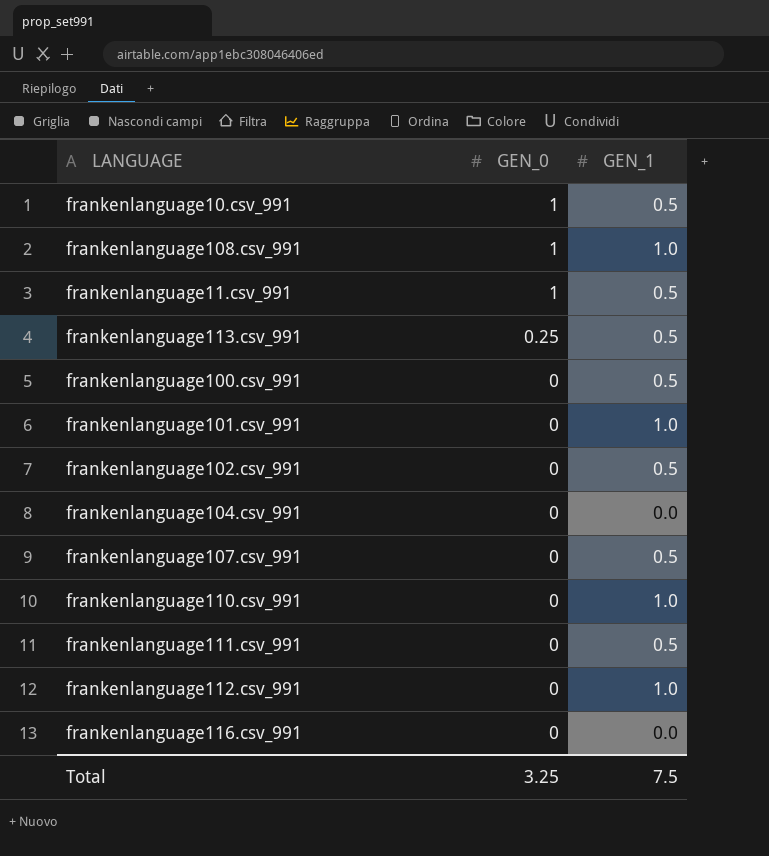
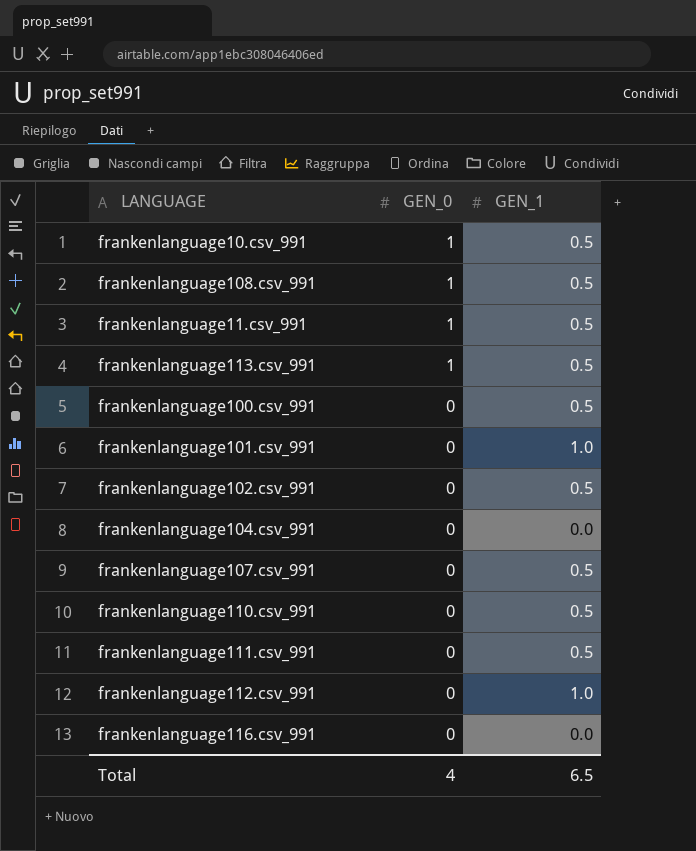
frankenlanguage108.csv_991 | GEN_1: 1.0 -> 0.5
frankenlanguage113.csv_991 | GEN_0: 0.25 -> 1
frankenlanguage110.csv_991 | GEN_1: 1.0 -> 0.5
Total | GEN_0: 3.25 -> 4
Total | GEN_1: 7.5 -> 6.5

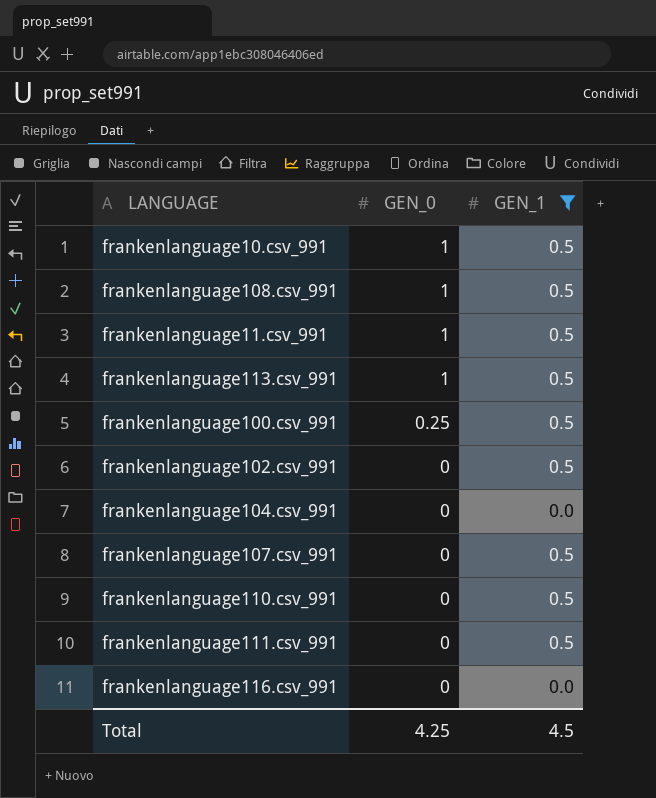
filter: none -> GEN_1 != 1.0
frankenlanguage100.csv_991 | GEN_0: 0 -> 0.25
Total | GEN_0: 4 -> 4.25
Total | GEN_1: 6.5 -> 4.5

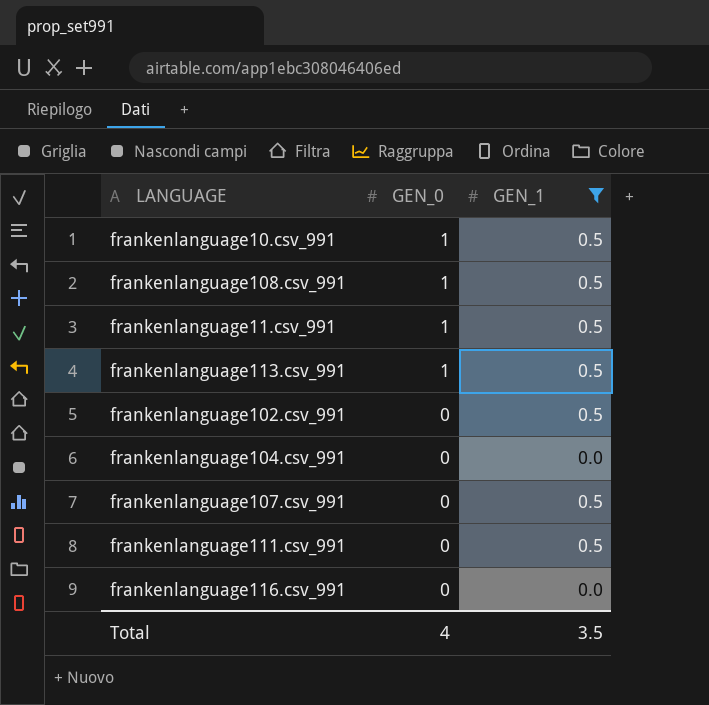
row frankenlanguage100.csv_991: 0.25 | 0.5 -> none
row frankenlanguage110.csv_991: 0 | 0.5 -> none
Total | GEN_0: 4.25 -> 4
Total | GEN_1: 4.5 -> 3.5

